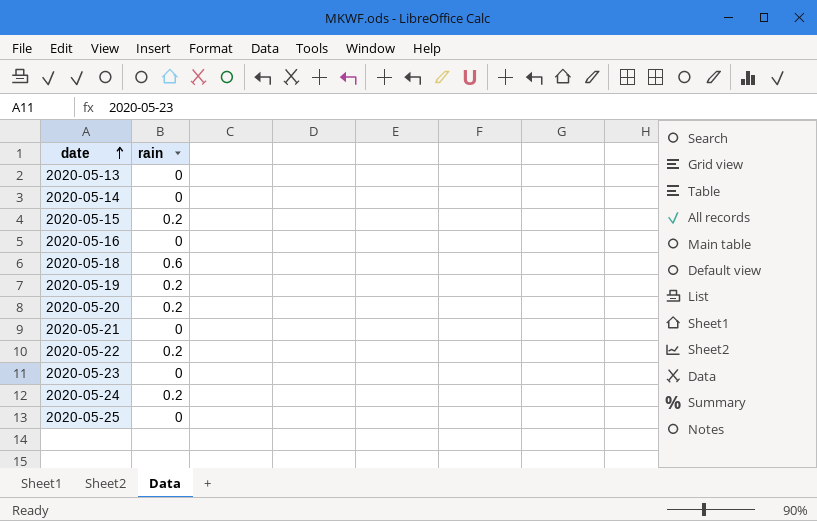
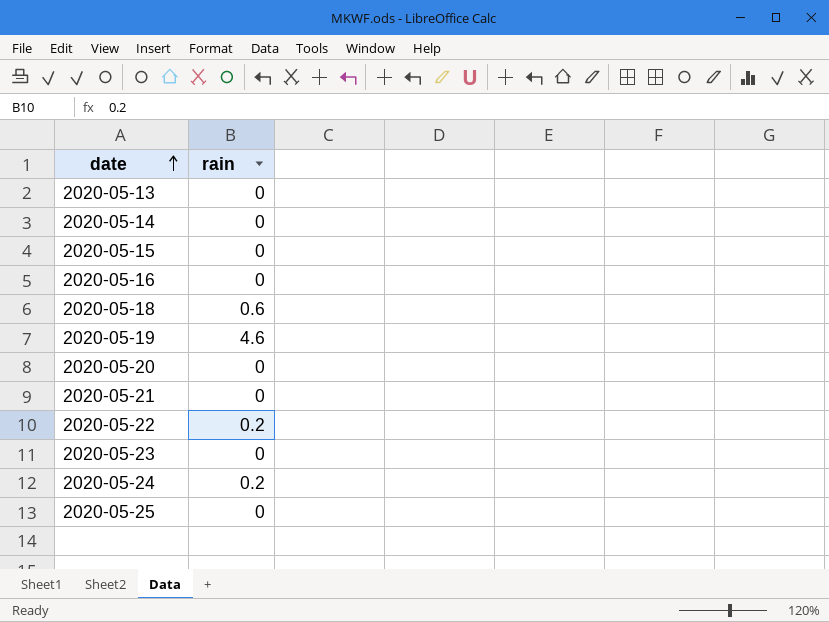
2020-05-15 | rain: 0.2 -> 0
2020-05-19 | rain: 0.2 -> 4.6
2020-05-20 | rain: 0.2 -> 0

